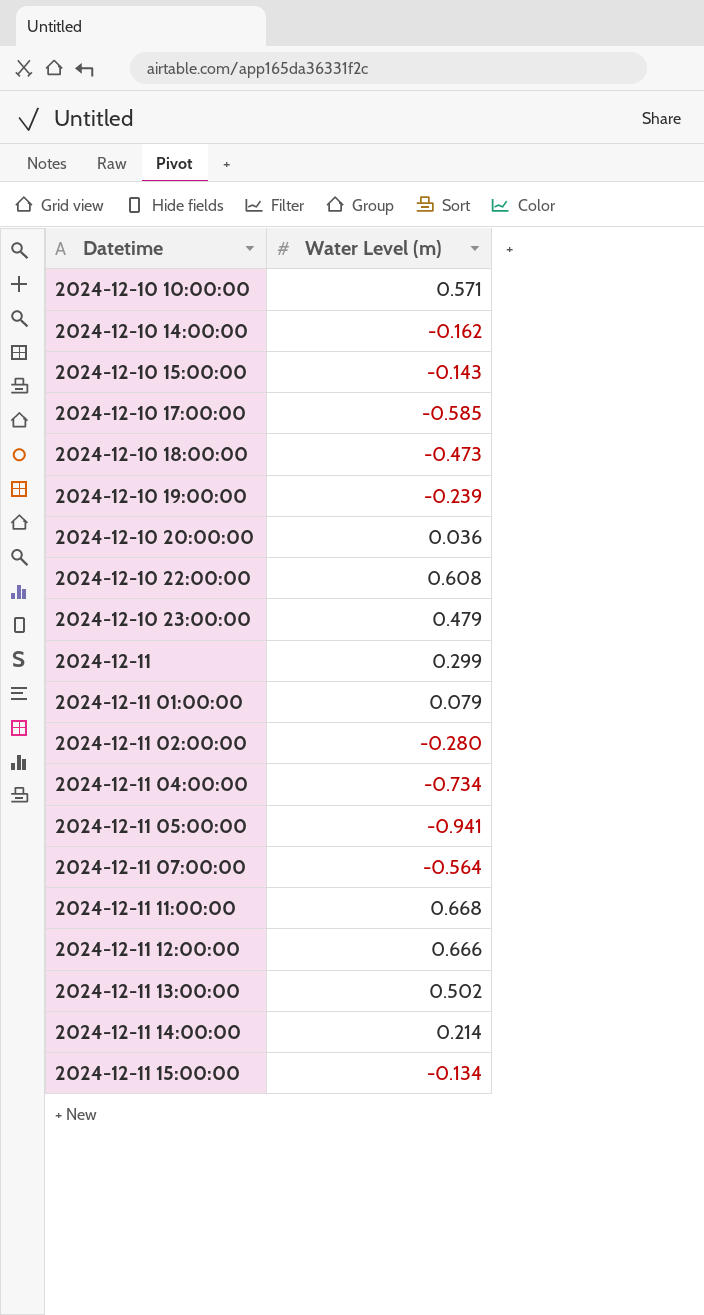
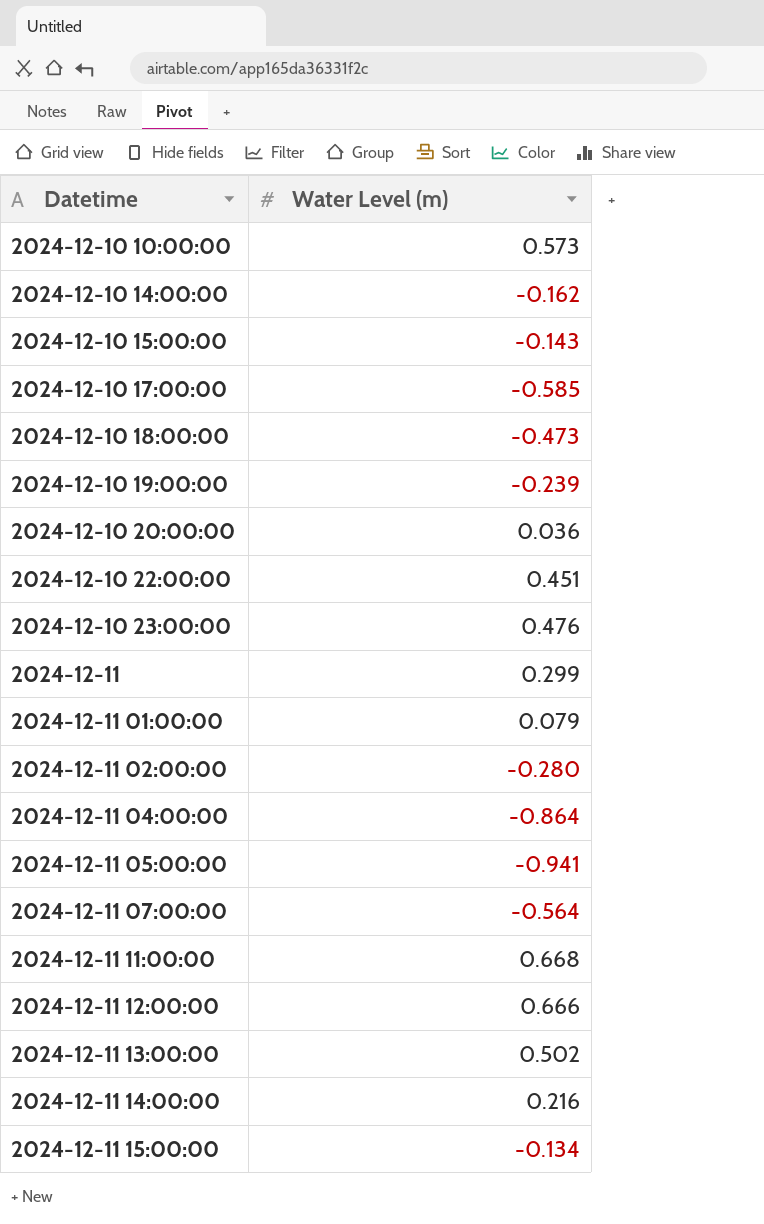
2024-12-10 10:00:00 | Water Level (m): 0.571 -> 0.573
2024-12-10 22:00:00 | Water Level (m): 0.608 -> 0.451
2024-12-10 23:00:00 | Water Level (m): 0.479 -> 0.476
2024-12-11 04:00:00 | Water Level (m): -0.734 -> -0.864
2024-12-11 14:00:00 | Water Level (m): 0.214 -> 0.216

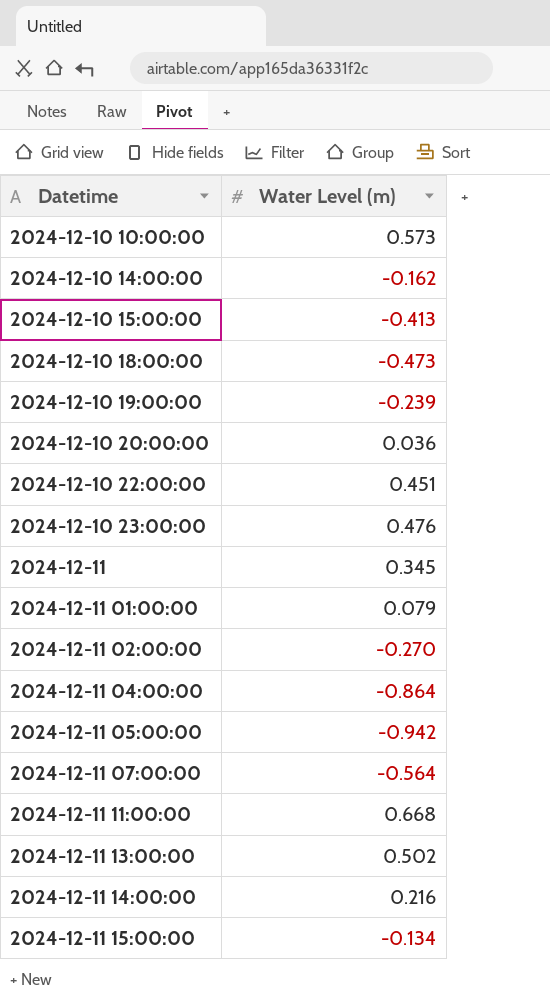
row 2024-12-10 17:00:00: -0.585 -> none
row 2024-12-11 12:00:00: 0.666 -> none
2024-12-10 15:00:00 | Water Level (m): -0.143 -> -0.413
2024-12-11 | Water Level (m): 0.299 -> 0.345
2024-12-11 02:00:00 | Water Level (m): -0.280 -> -0.270
2024-12-11 05:00:00 | Water Level (m): -0.941 -> -0.942

